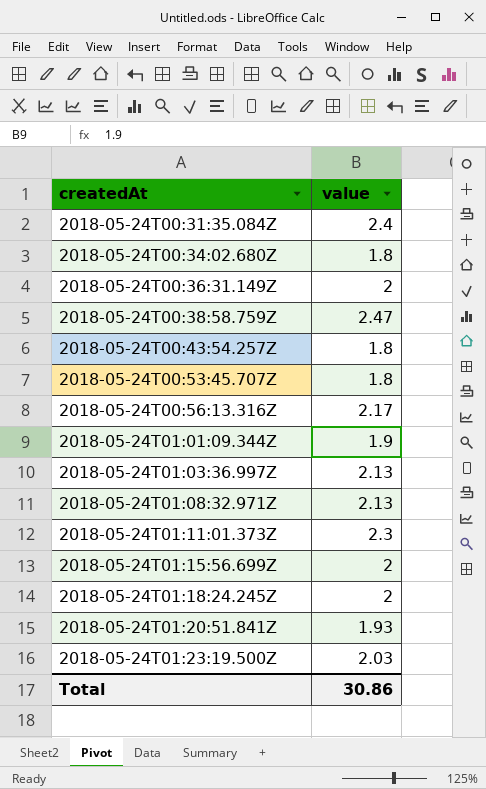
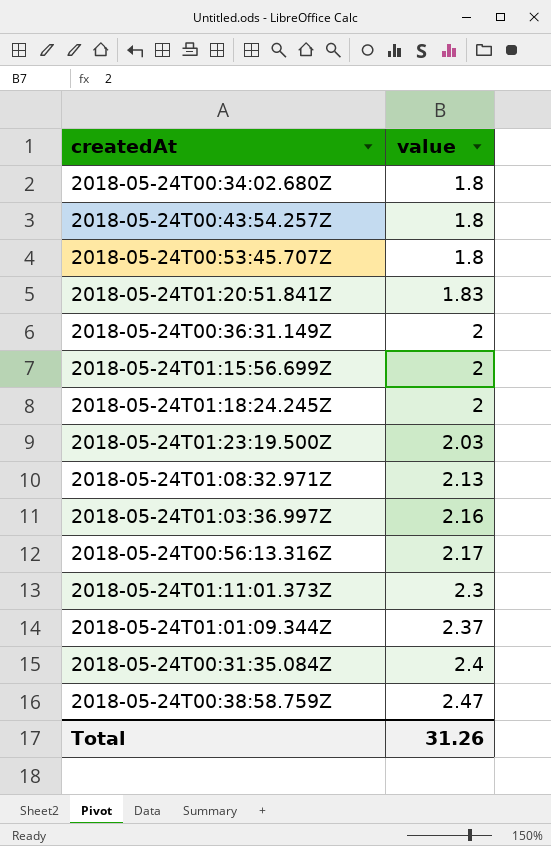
row order: createdAt ascending -> value ascending
2018-05-24T01:20:51.841Z | value: 1.93 -> 1.83
2018-05-24T01:03:36.997Z | value: 2.13 -> 2.16
2018-05-24T01:01:09.344Z | value: 1.9 -> 2.37
Total | value: 30.86 -> 31.26

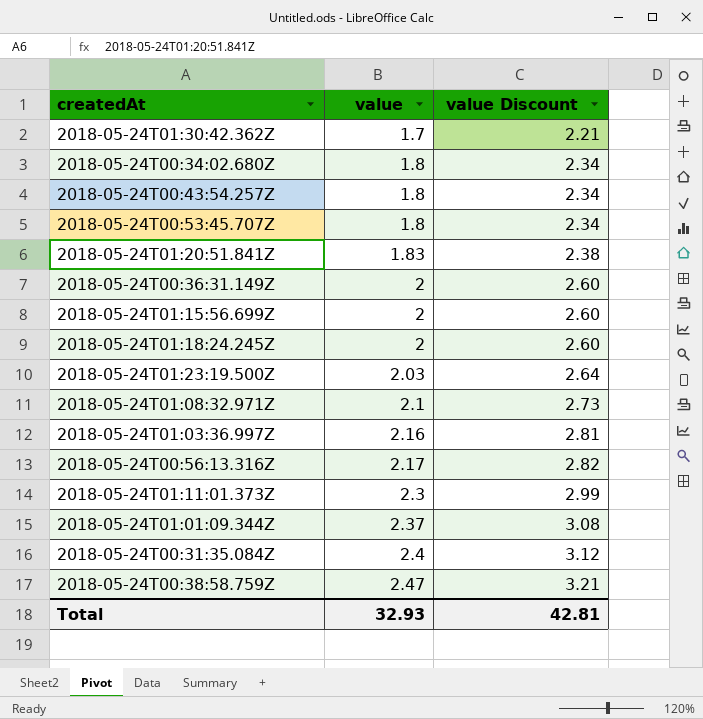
column value Discount | formula: none -> [value] * 1.3
row 2018-05-24T01:30:42.362Z: none -> 1.7 | 2.21
2018-05-24T01:08:32.971Z | value: 2.13 -> 2.1
Total | value: 31.26 -> 32.93

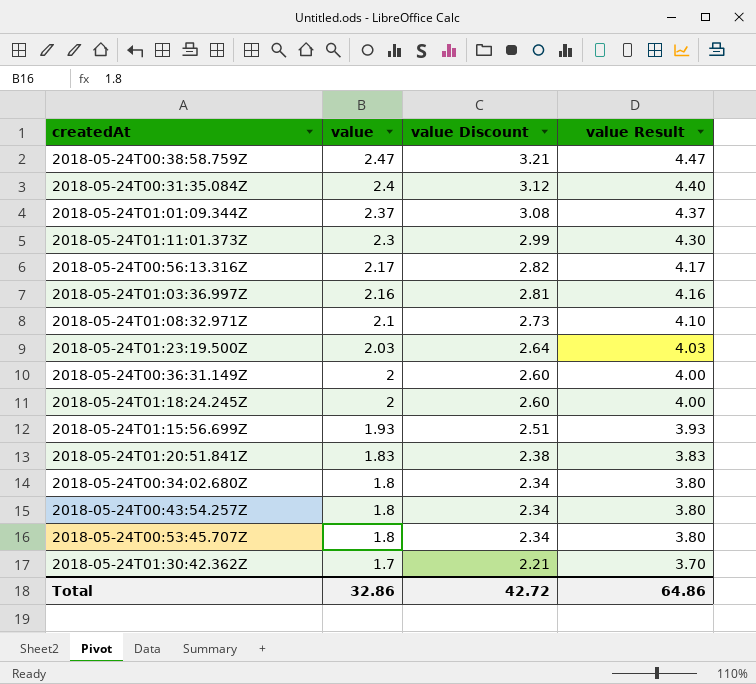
row order: value ascending -> value descending
column value Result | formula: none -> [value] + 2
2018-05-24T01:15:56.699Z | value: 2 -> 1.93
2018-05-24T01:15:56.699Z | value Discount: 2.60 -> 2.51
Total | value: 32.93 -> 32.86
Total | value Discount: 42.81 -> 42.72

